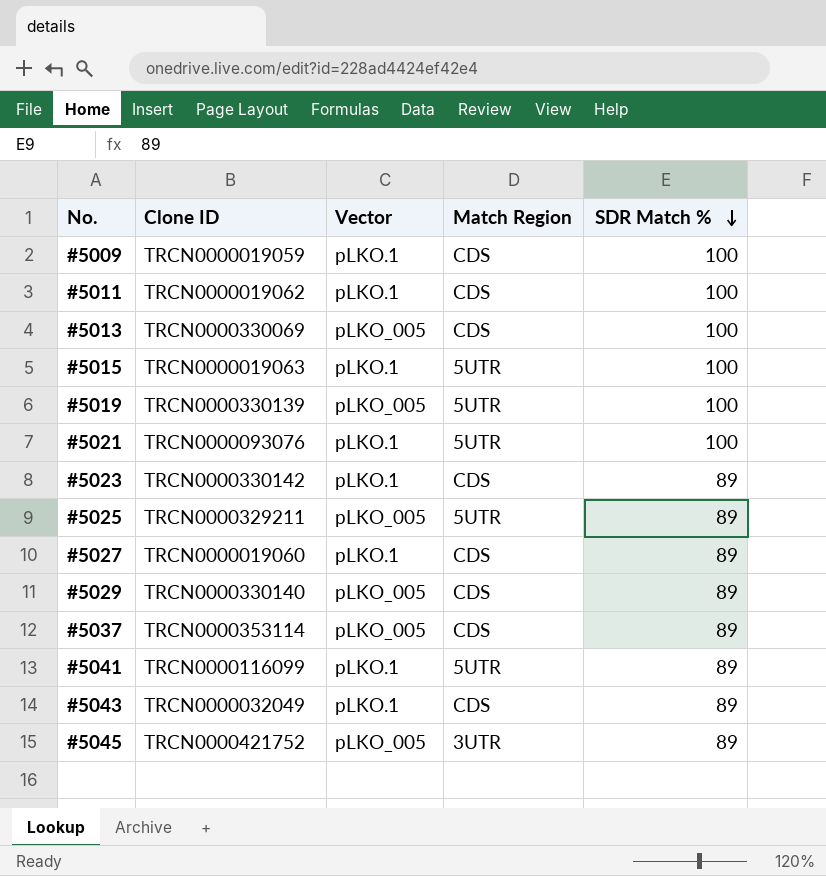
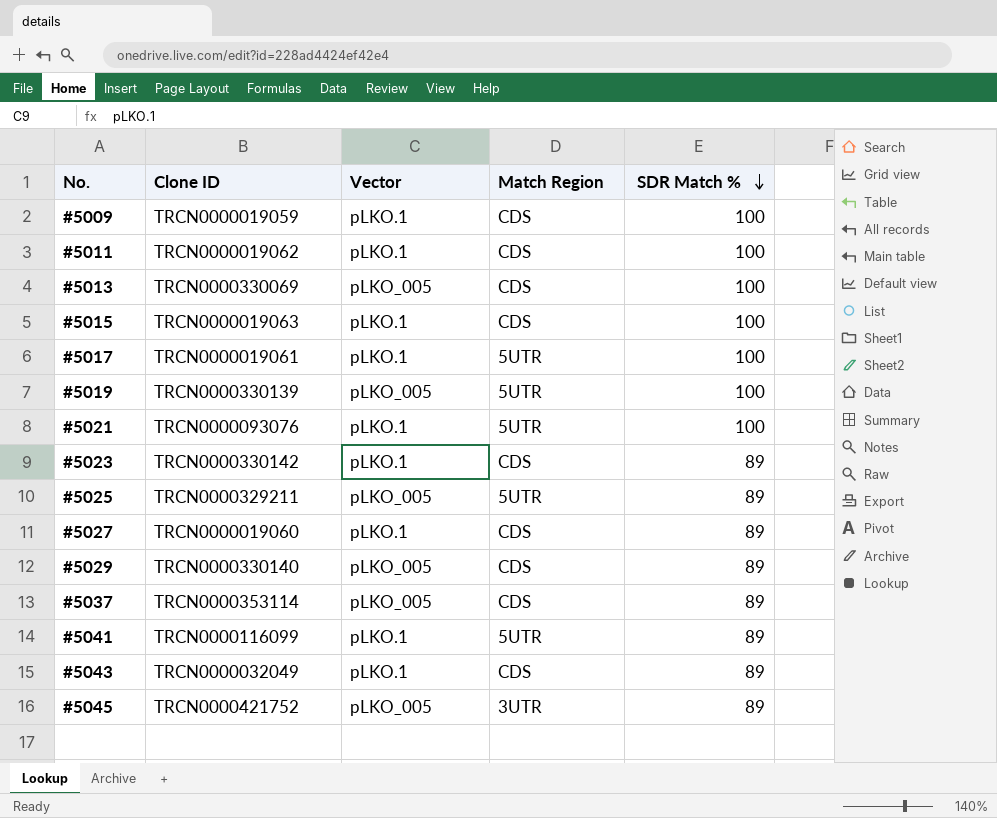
#5015 | Match Region: 5UTR -> CDS
row #5017: none -> TRCN0000019061 | pLKO.1 | 5UTR | 100

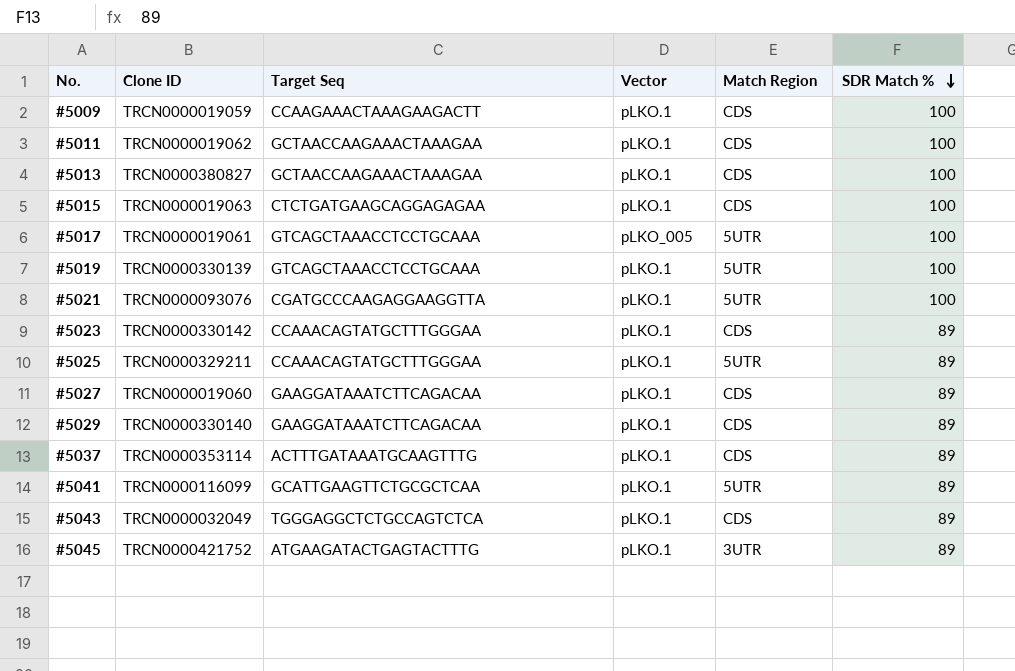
column Target Seq | position: none -> 3
#5013 | Clone ID: TRCN0000330069 -> TRCN0000380827
#5013 | Vector: pLKO_005 -> pLKO.1
#5017 | Vector: pLKO.1 -> pLKO_005
#5019 | Vector: pLKO_005 -> pLKO.1
#5025 | Vector: pLKO_005 -> pLKO.1
#5029 | Vector: pLKO_005 -> pLKO.1
#5037 | Vector: pLKO_005 -> pLKO.1
#5045 | Vector: pLKO_005 -> pLKO.1

